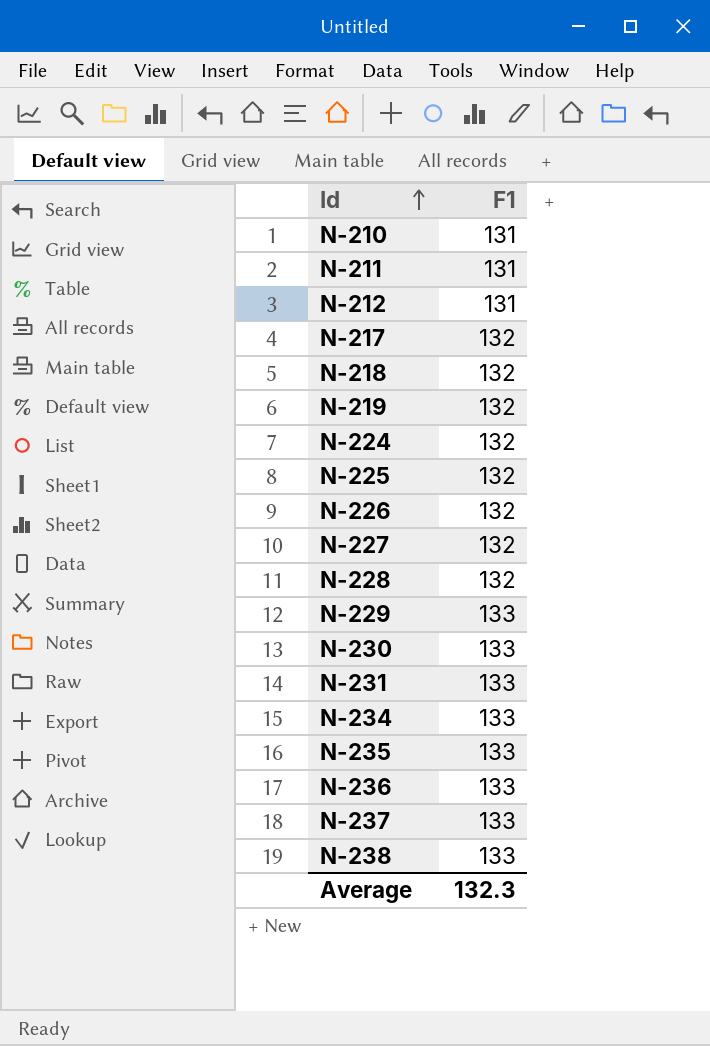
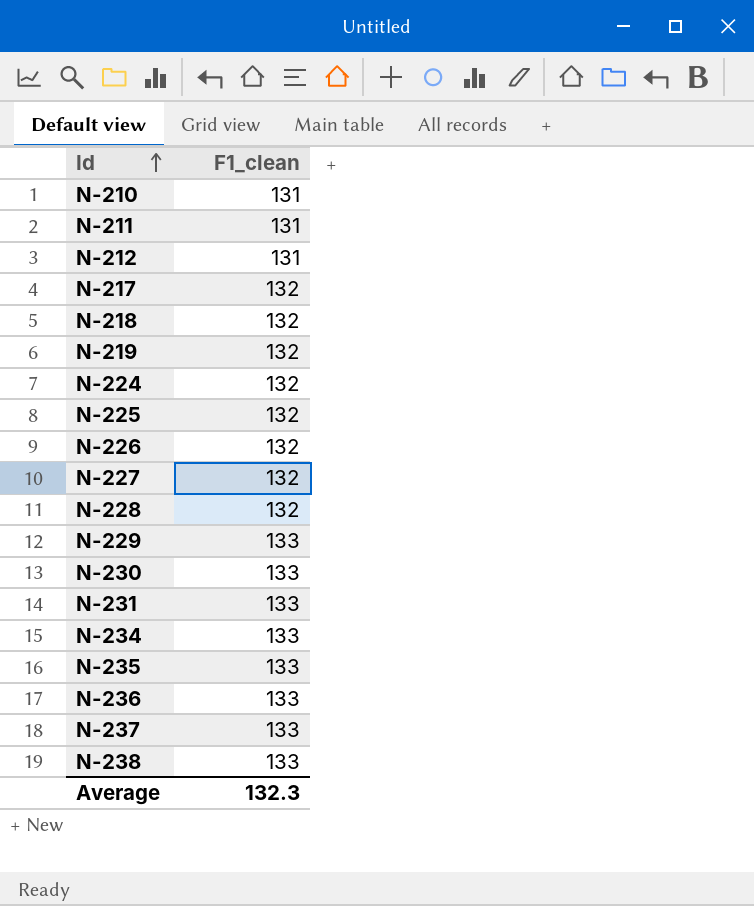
column name: F1 -> F1_clean

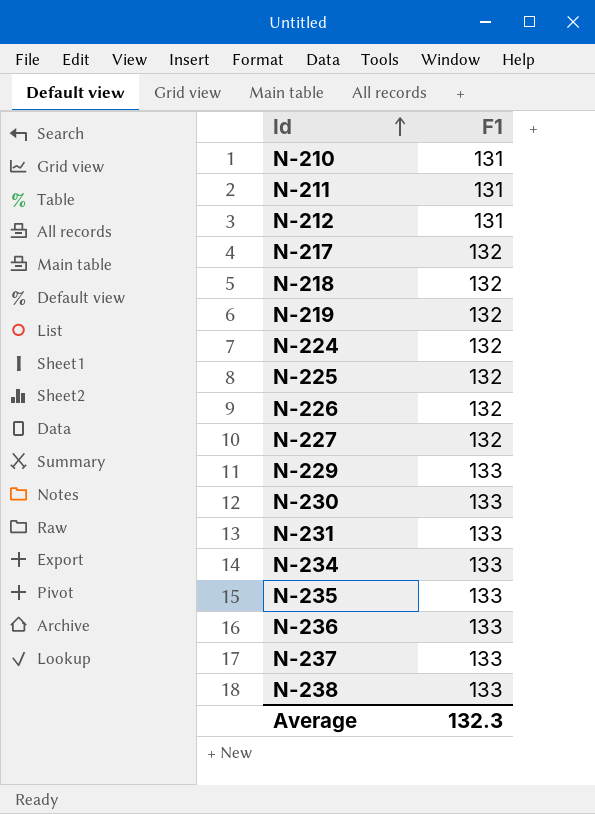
column name: F1_clean -> F1
row N-228: 132 -> none

